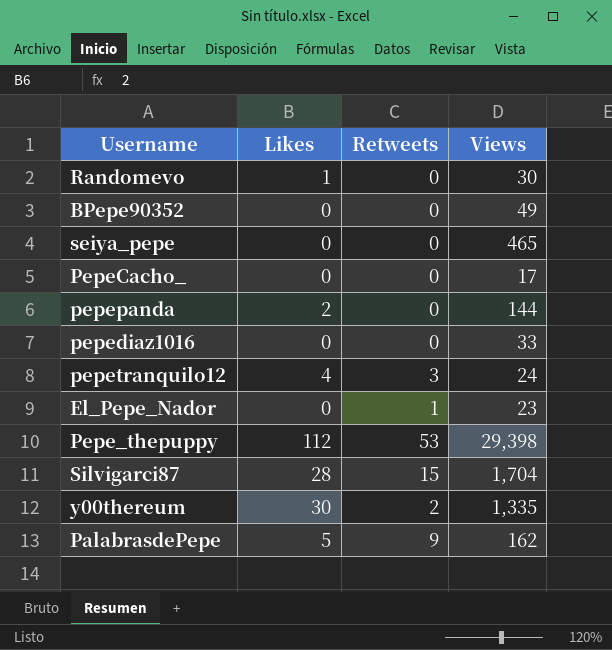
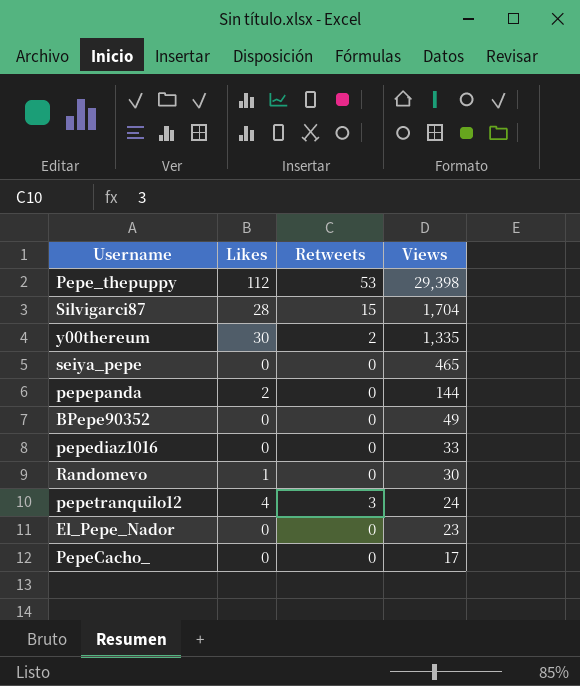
row order: none -> Views descending
row PalabrasdePepe: 5 | 9 | 162 -> none
El_Pepe_Nador | Retweets: 1 -> 0

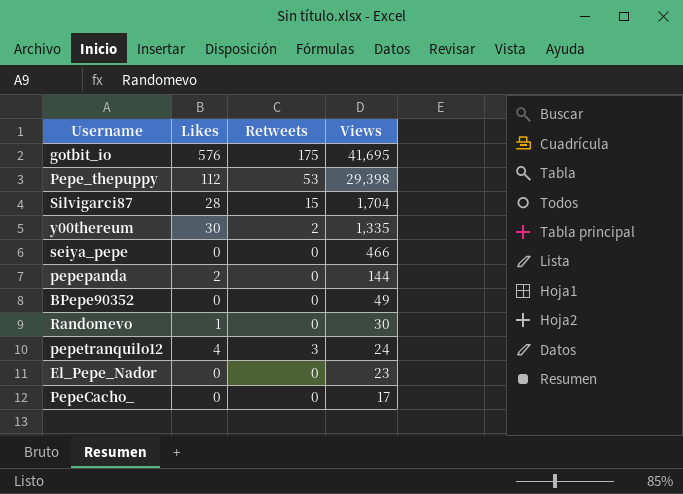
row pepediaz1016: 0 | 0 | 33 -> none
row gotbit_io: none -> 576 | 175 | 41,695
seiya_pepe | Views: 465 -> 466

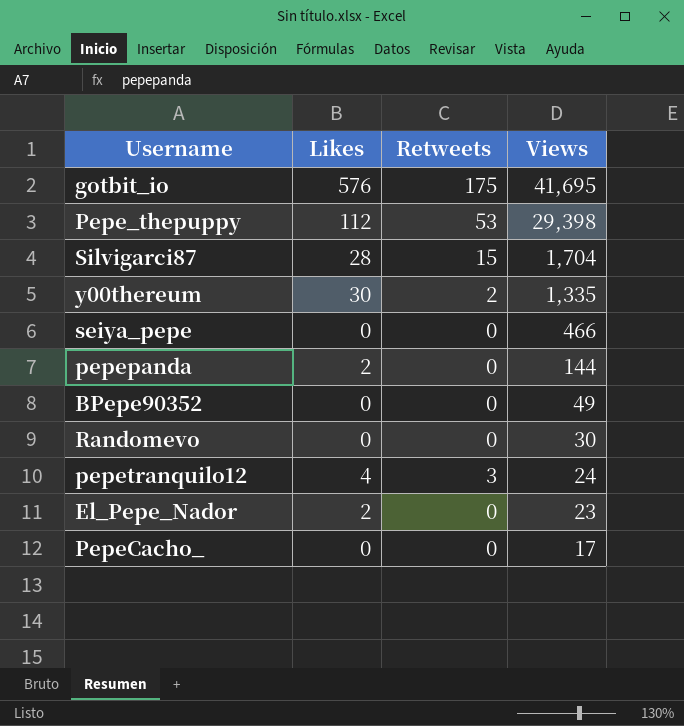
Randomevo | Likes: 1 -> 0
El_Pepe_Nador | Likes: 0 -> 2

